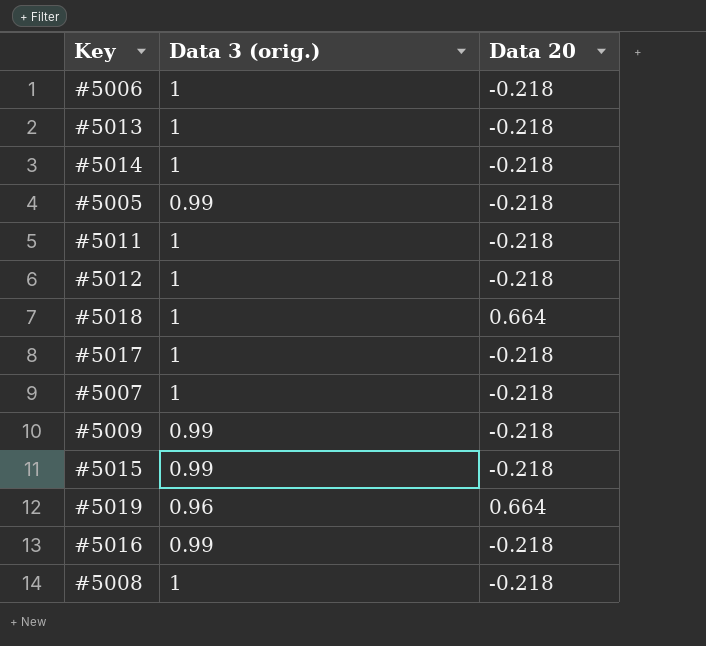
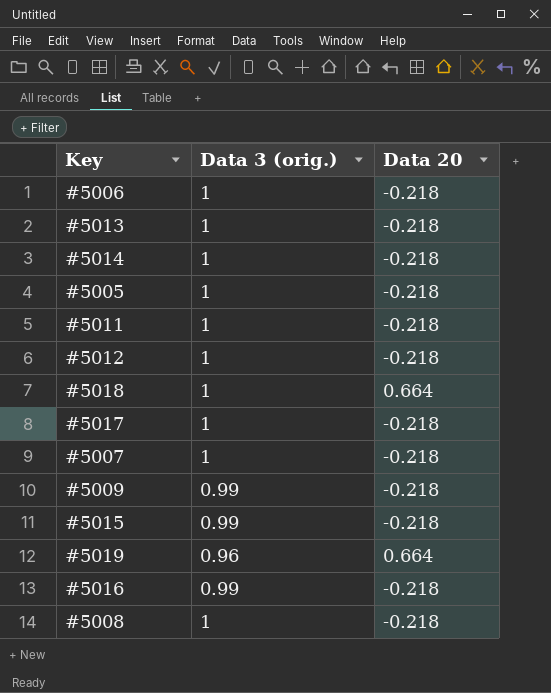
#5005 | Data 3 (orig.): 0.99 -> 1

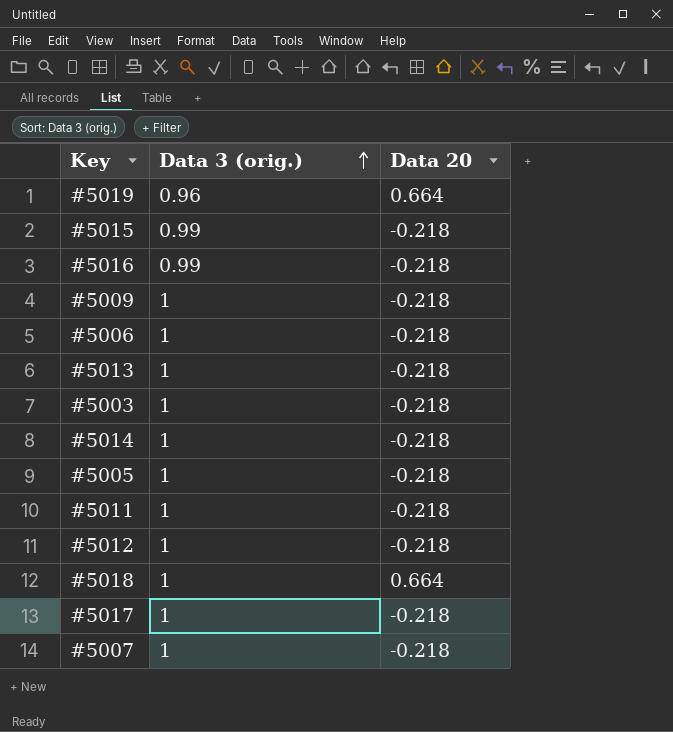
row order: none -> Data 3 (orig.) ascending
row #5008: 1 | -0.218 -> none
#5009 | Data 3 (orig.): 0.99 -> 1
row #5003: none -> 1 | -0.218

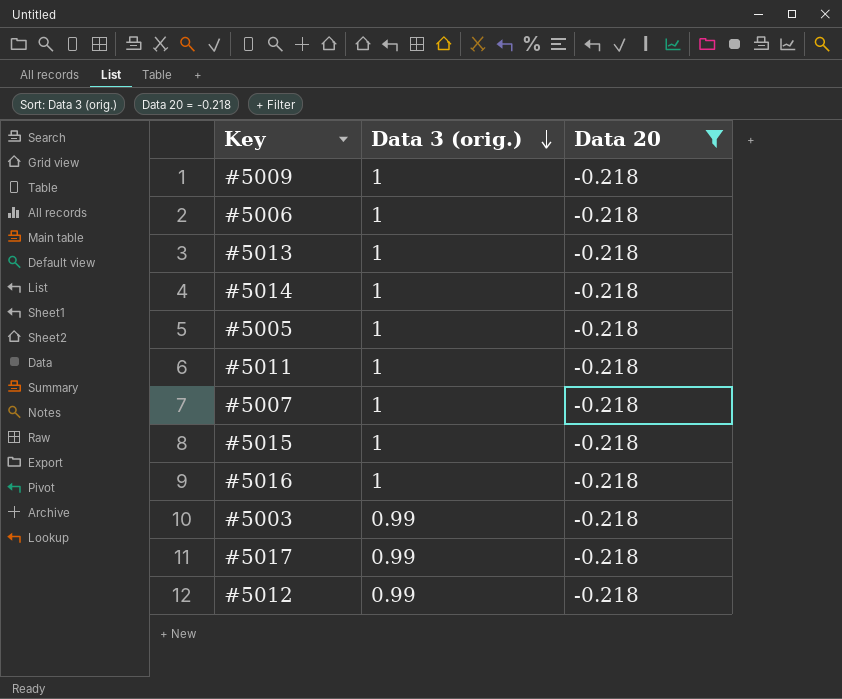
filter: none -> Data 20 = -0.218
row order: Data 3 (orig.) ascending -> Data 3 (orig.) descending
#5015 | Data 3 (orig.): 0.99 -> 1
#5016 | Data 3 (orig.): 0.99 -> 1
#5003 | Data 3 (orig.): 1 -> 0.99
#5017 | Data 3 (orig.): 1 -> 0.99
#5012 | Data 3 (orig.): 1 -> 0.99

